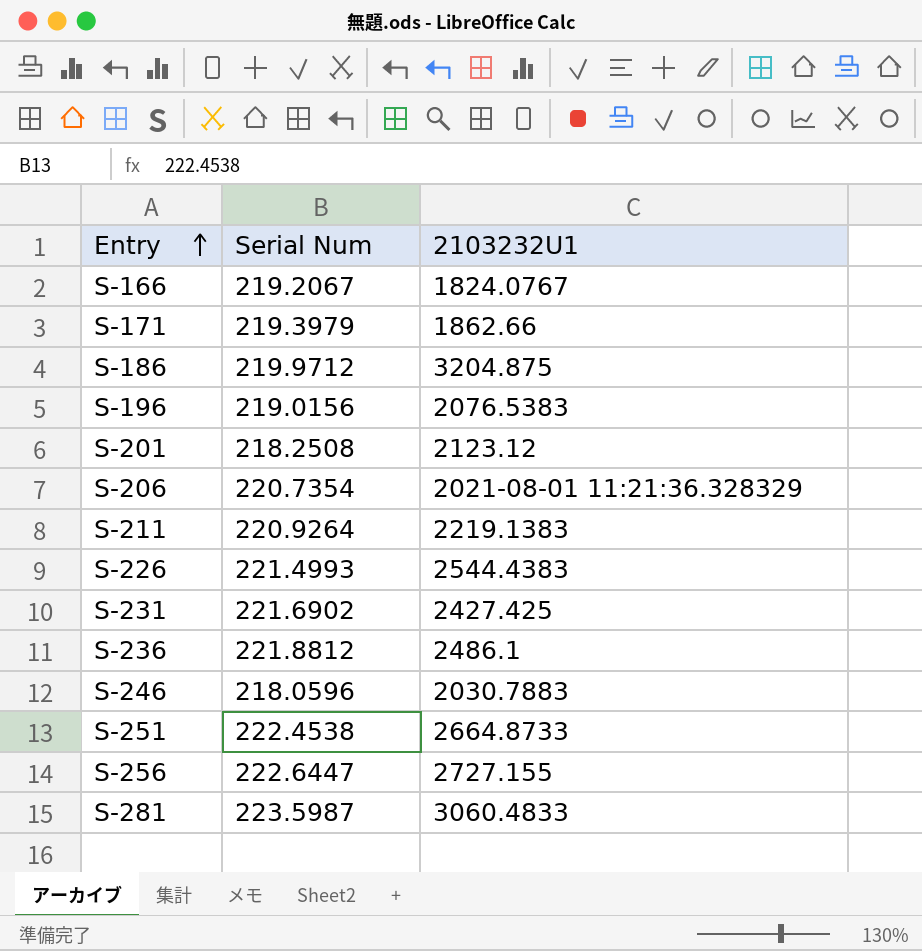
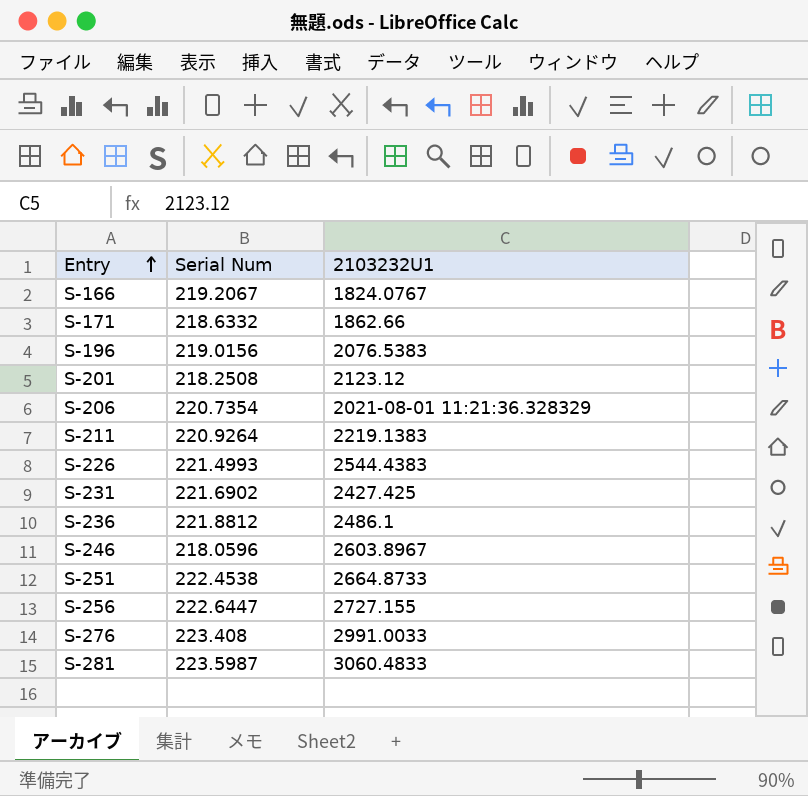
row S-186: 219.9712 | 3204.875 -> none
S-171 | Serial Num: 219.3979 -> 218.6332
S-246 | 2103232U1: 2030.7883 -> 2603.8967
row S-276: none -> 223.408 | 2991.0033

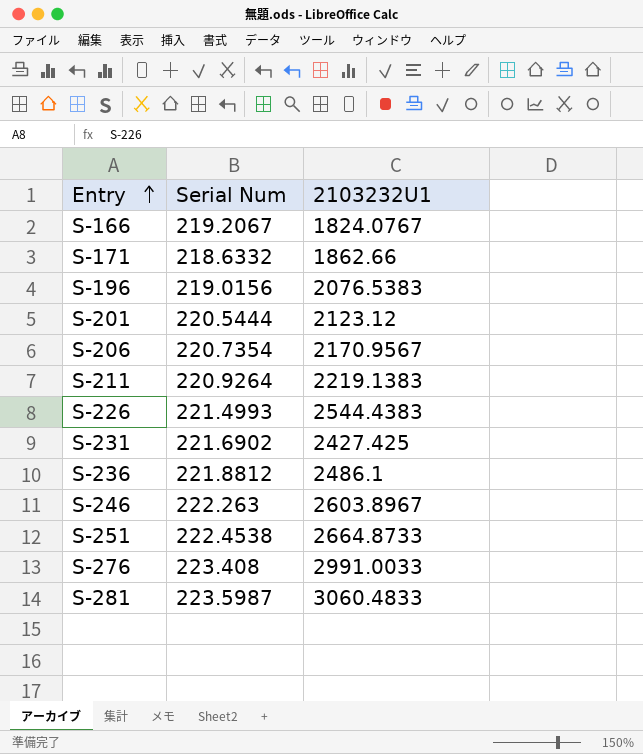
row S-256: 222.6447 | 2727.155 -> none
S-201 | Serial Num: 218.2508 -> 220.5444
S-206 | 2103232U1: 2021-08-01 11:21:36.328329 -> 2170.9567
S-246 | Serial Num: 218.0596 -> 222.263

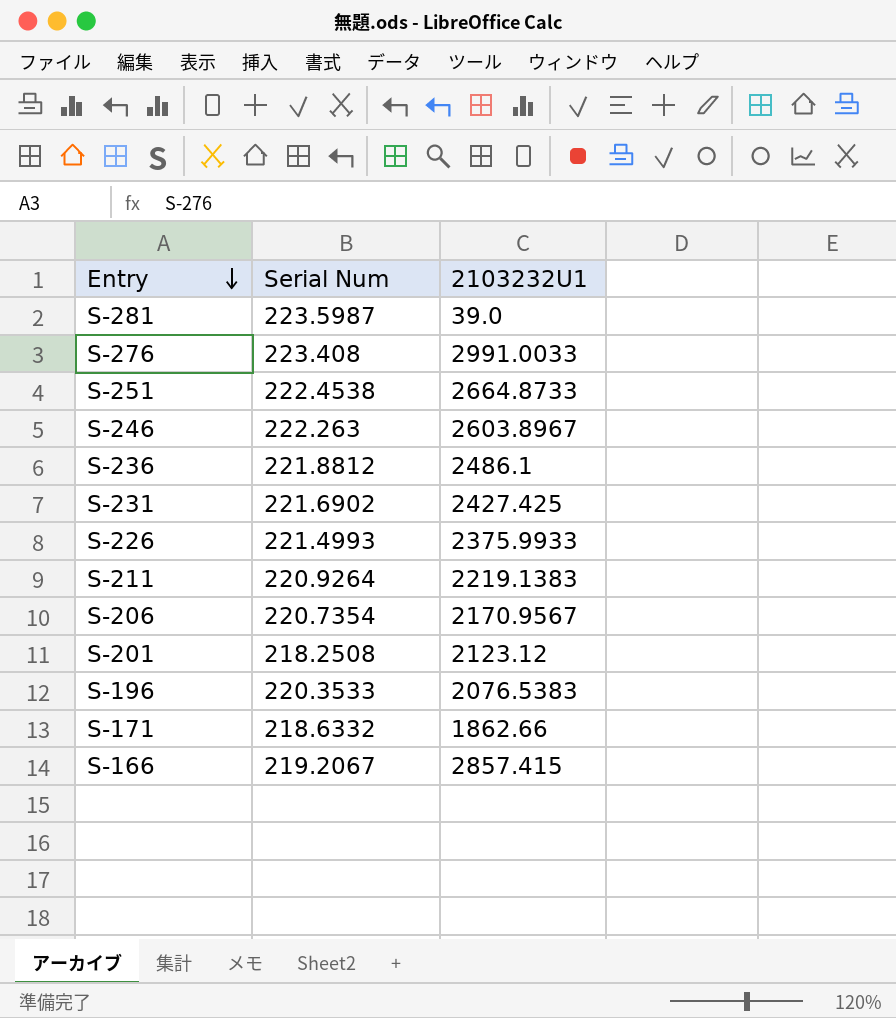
row order: Entry ascending -> Entry descending
S-281 | 2103232U1: 3060.4833 -> 39.0
S-226 | 2103232U1: 2544.4383 -> 2375.9933
S-201 | Serial Num: 220.5444 -> 218.2508
S-196 | Serial Num: 219.0156 -> 220.3533
S-166 | 2103232U1: 1824.0767 -> 2857.415

